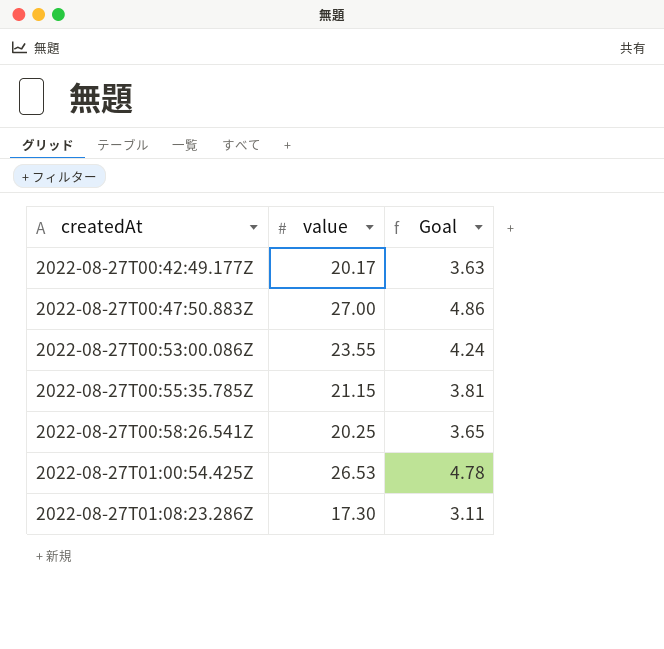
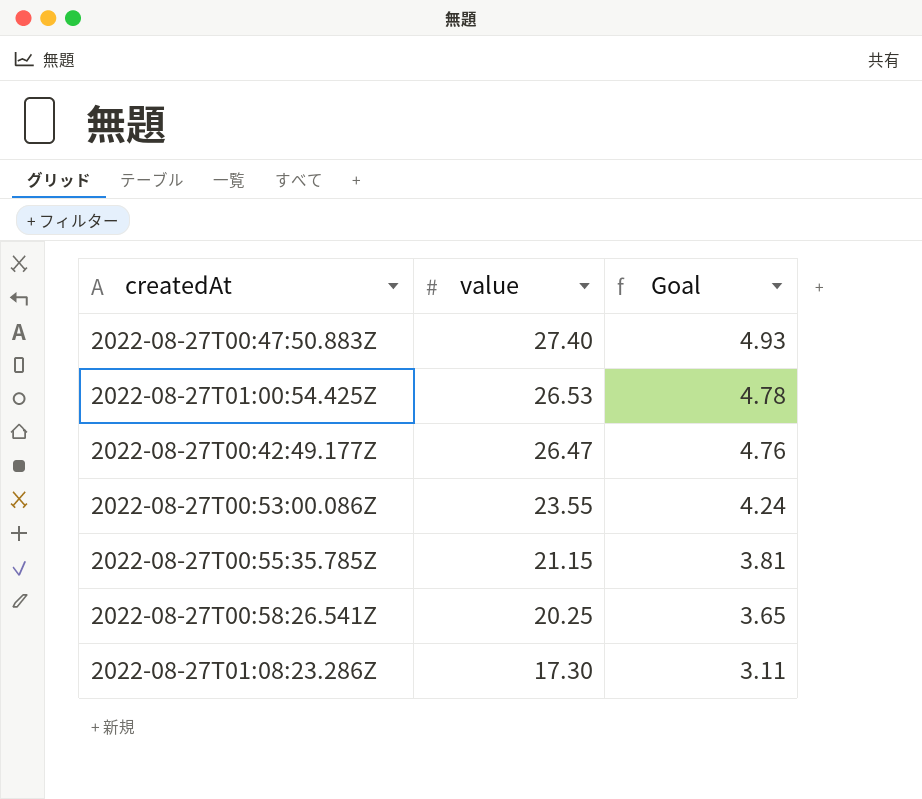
row order: createdAt ascending -> value descending
2022-08-27T00:47:50.883Z | value: 27.00 -> 27.40
2022-08-27T00:47:50.883Z | Goal: 4.86 -> 4.93
2022-08-27T00:42:49.177Z | value: 20.17 -> 26.47
2022-08-27T00:42:49.177Z | Goal: 3.63 -> 4.76

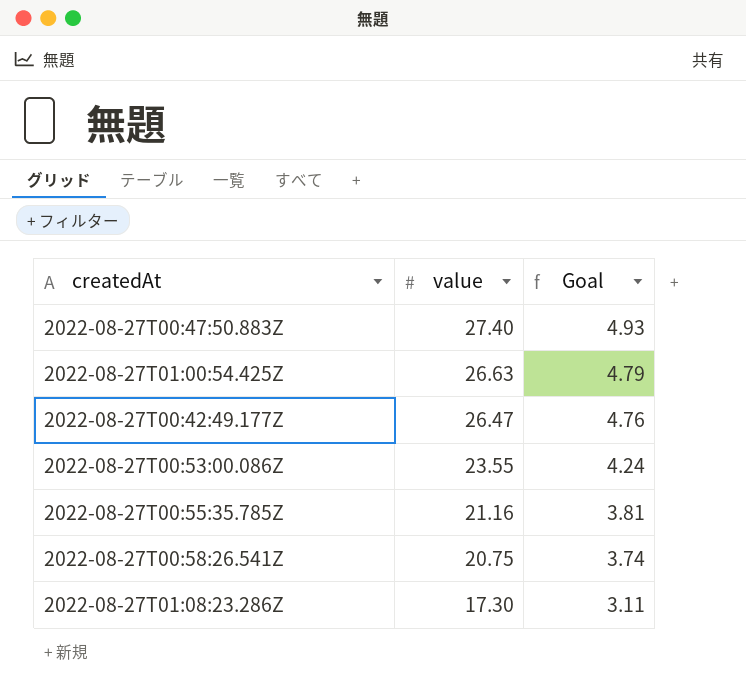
2022-08-27T01:00:54.425Z | value: 26.53 -> 26.63
2022-08-27T01:00:54.425Z | Goal: 4.78 -> 4.79
2022-08-27T00:55:35.785Z | value: 21.15 -> 21.16
2022-08-27T00:58:26.541Z | value: 20.25 -> 20.75
2022-08-27T00:58:26.541Z | Goal: 3.65 -> 3.74

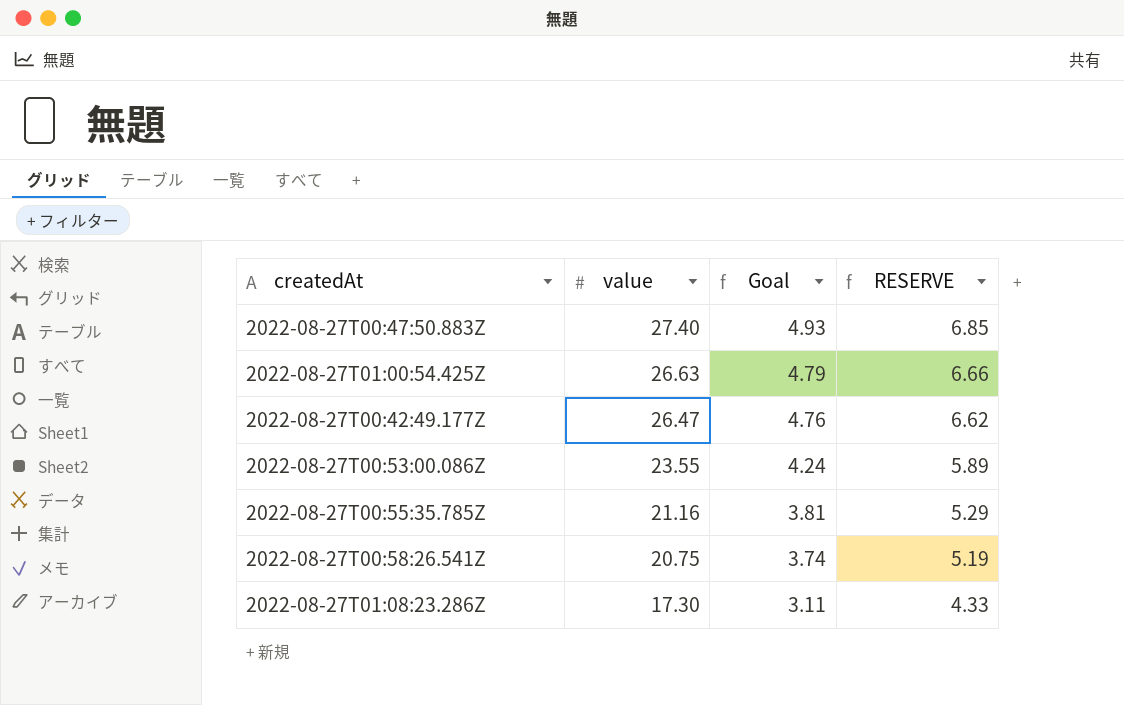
column RESERVE | formula: none -> [value] * 0.25

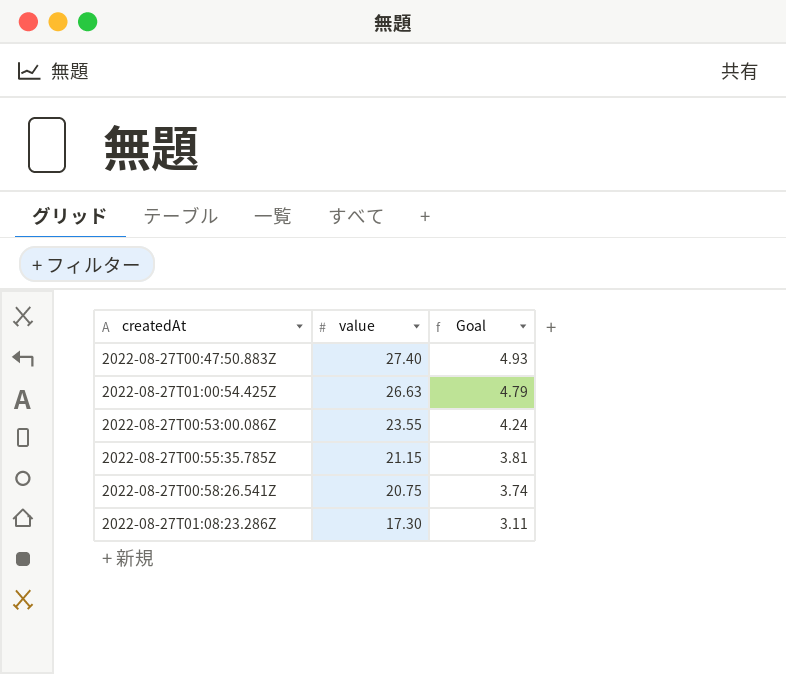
column RESERVE | formula: [value] * 0.25 -> none
row 2022-08-27T00:42:49.177Z: 26.47 | 4.76 | 6.62 -> none
2022-08-27T00:55:35.785Z | value: 21.16 -> 21.15

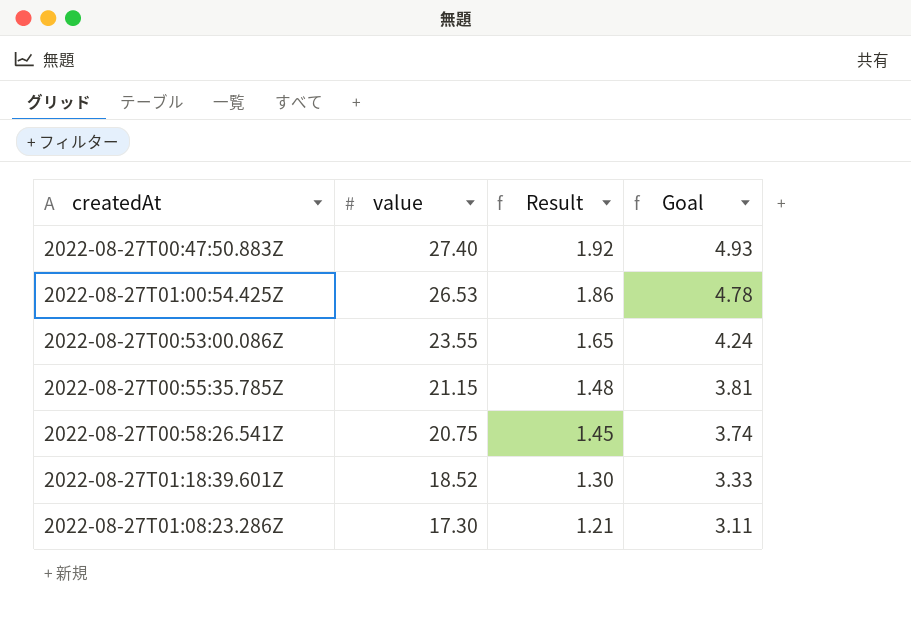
column Result | formula: none -> [value] * 0.07
2022-08-27T01:00:54.425Z | value: 26.63 -> 26.53
2022-08-27T01:00:54.425Z | Goal: 4.79 -> 4.78
row 2022-08-27T01:18:39.601Z: none -> 18.52 | 1.30 | 3.33

